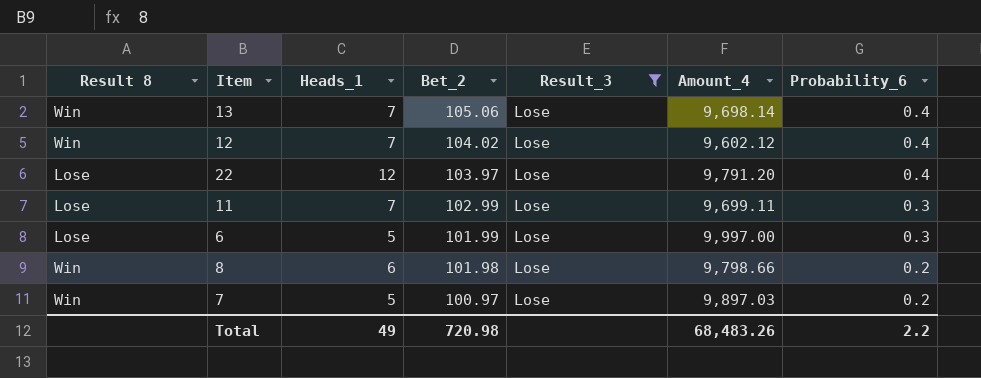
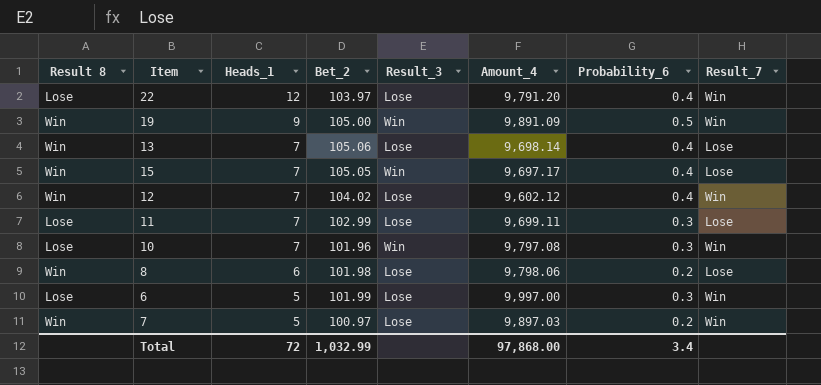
filter: Result_3 = Lose -> none
row order: Bet_2 descending -> Heads_1 descending
column Result_7 | position: none -> 8
8 | Amount_4: 9,798.66 -> 9,798.06
Total | Heads_1: 49 -> 72
Total | Bet_2: 720.98 -> 1,032.99
Total | Amount_4: 68,483.26 -> 97,868.00
Total | Probability_6: 2.2 -> 3.4

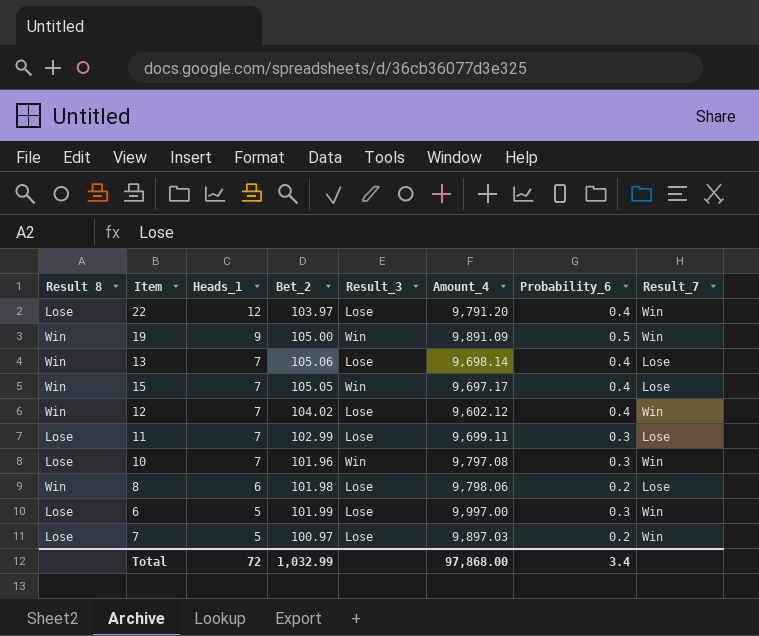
7 | Result 8: Win -> Lose

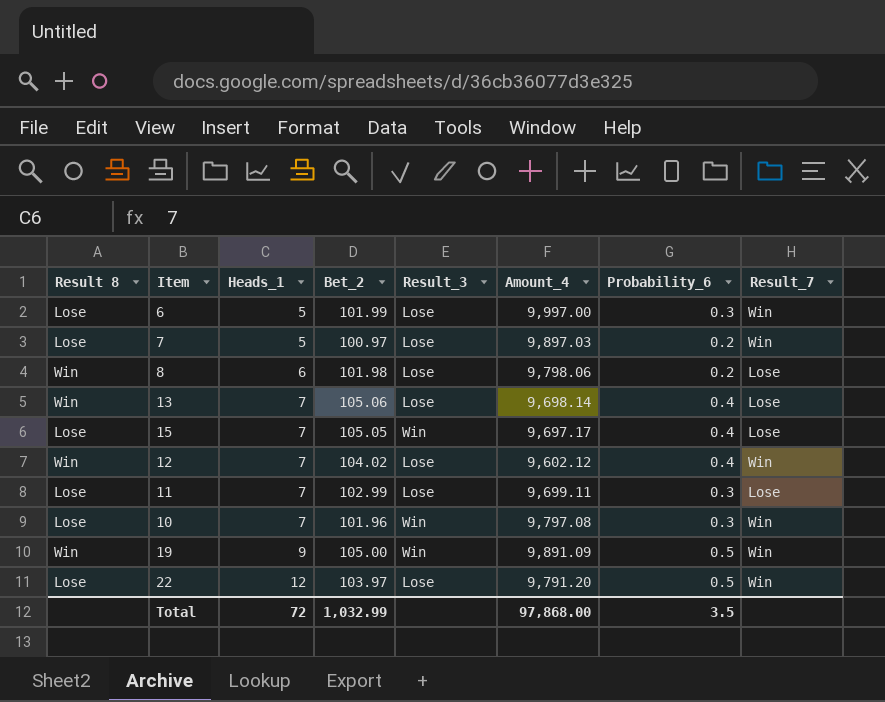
row order: Heads_1 descending -> Heads_1 ascending
15 | Result 8: Win -> Lose
22 | Probability_6: 0.4 -> 0.5
Total | Probability_6: 3.4 -> 3.5

